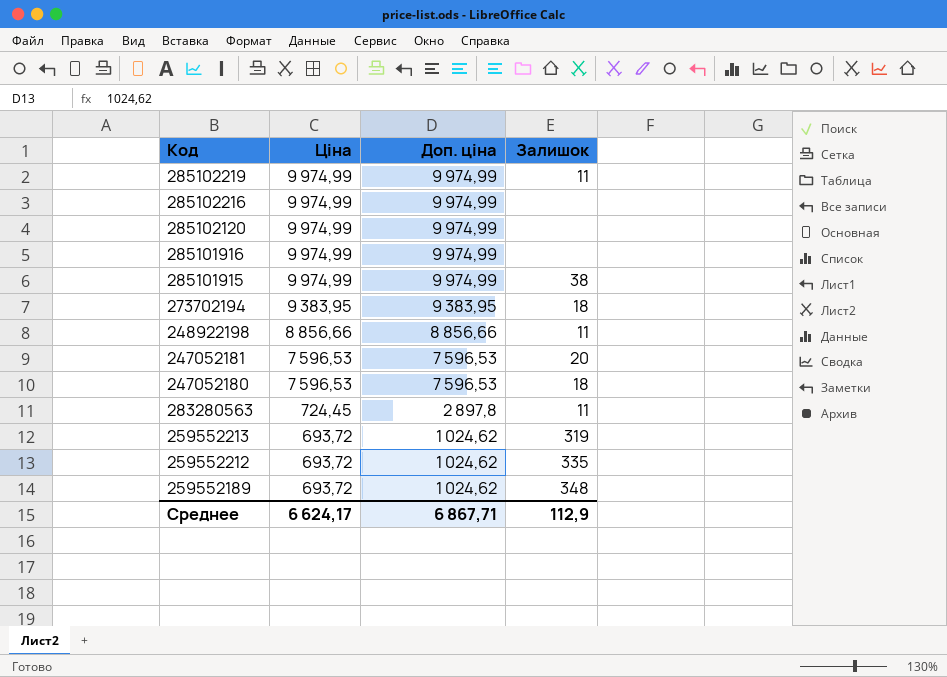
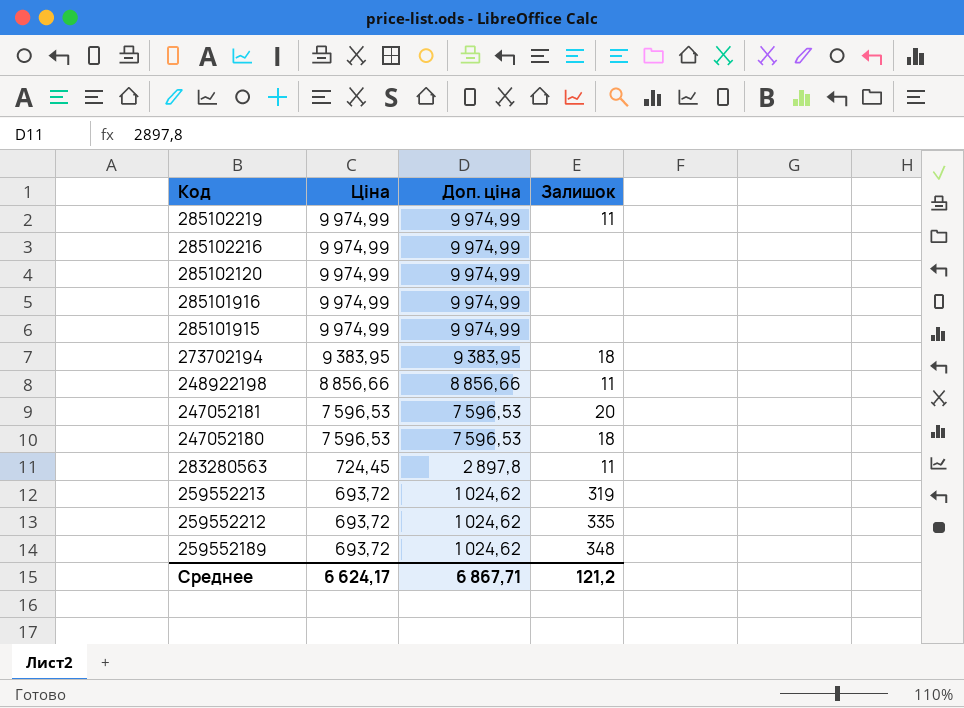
285101915 | Залишок: 38 -> none
Среднее | Залишок: 112,9 -> 121,2

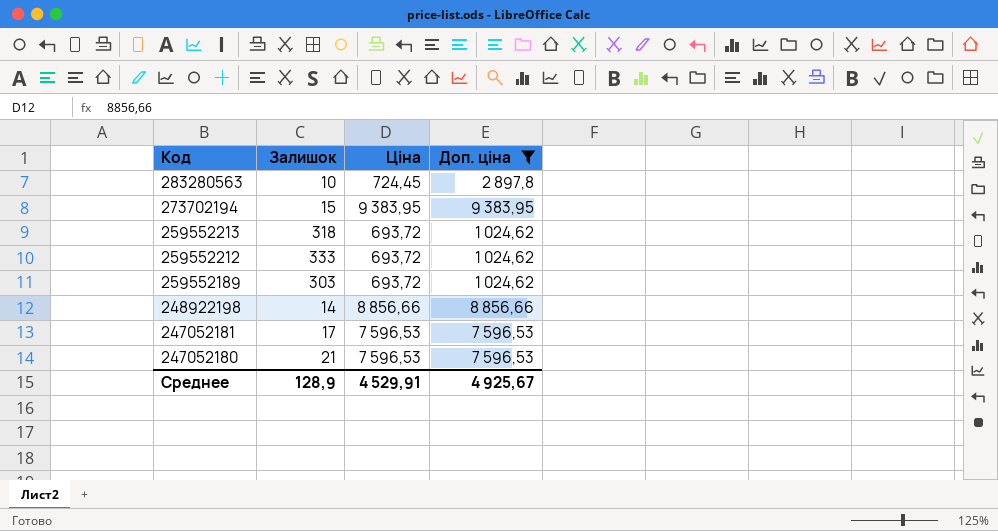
filter: none -> Доп. ціна != 9 974,99
row order: Ціна descending -> Код descending
column Залишок | position: 4 -> 2
283280563 | Залишок: 11 -> 10
273702194 | Залишок: 18 -> 15
259552213 | Залишок: 319 -> 318
259552212 | Залишок: 335 -> 333
259552189 | Залишок: 348 -> 303
248922198 | Залишок: 11 -> 14
247052181 | Залишок: 20 -> 17
247052180 | Залишок: 18 -> 21
Среднее | Залишок: 121,2 -> 128,9
Среднее | Ціна: 6 624,17 -> 4 529,91
Среднее | Доп. ціна: 6 867,71 -> 4 925,67

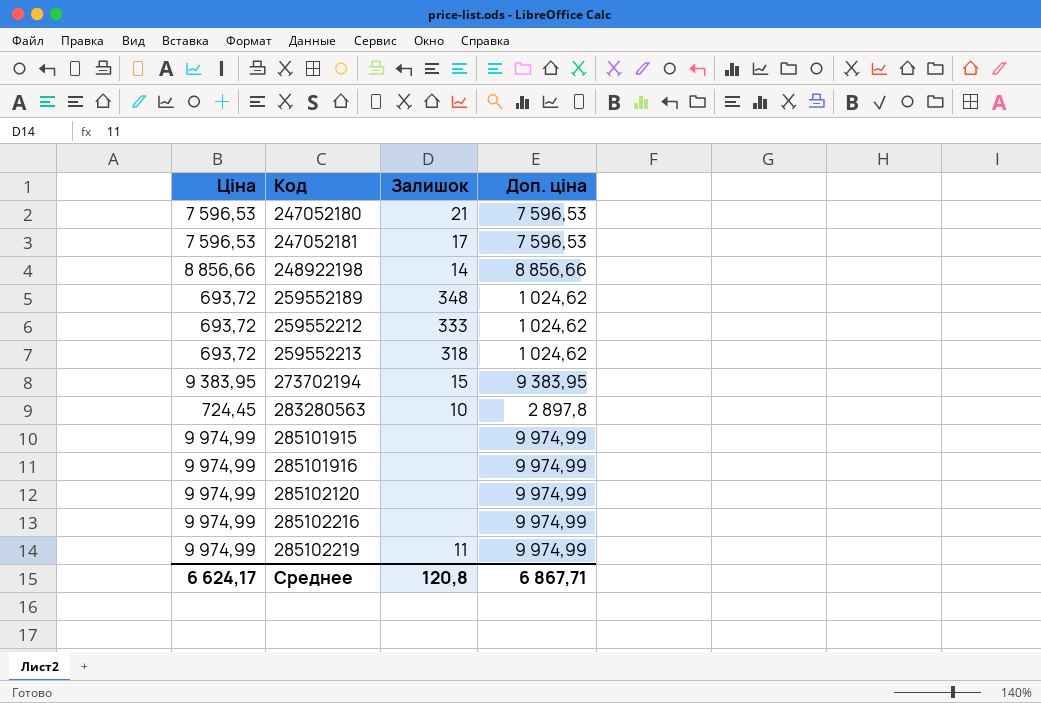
filter: Доп. ціна != 9 974,99 -> none
row order: Код descending -> Код ascending
column Ціна | position: 3 -> 1
259552189 | Залишок: 303 -> 348
Среднее | Ціна: 4 529,91 -> 6 624,17
Среднее | Залишок: 128,9 -> 120,8
Среднее | Доп. ціна: 4 925,67 -> 6 867,71

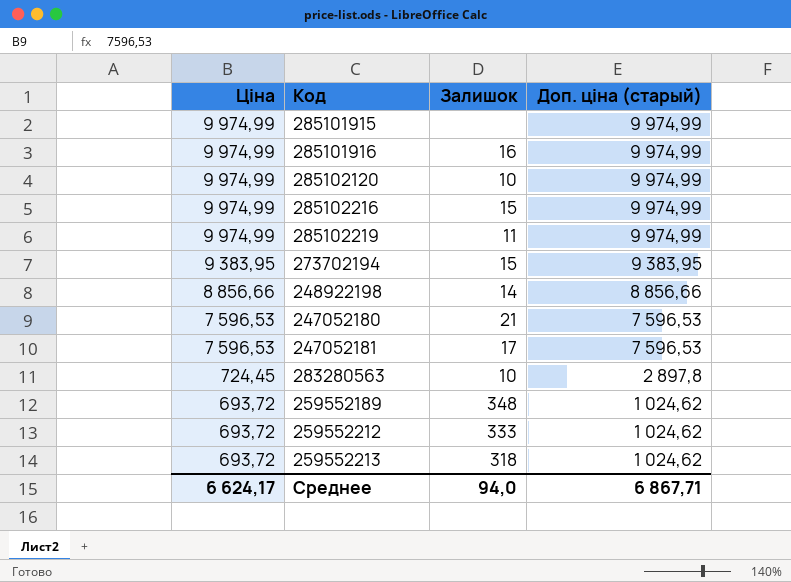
row order: Код ascending -> Ціна descending
column name: Доп. ціна -> Доп. ціна (старый)
285101916 | Залишок: none -> 16
285102120 | Залишок: none -> 10
285102216 | Залишок: none -> 15
Среднее | Залишок: 120,8 -> 94,0

